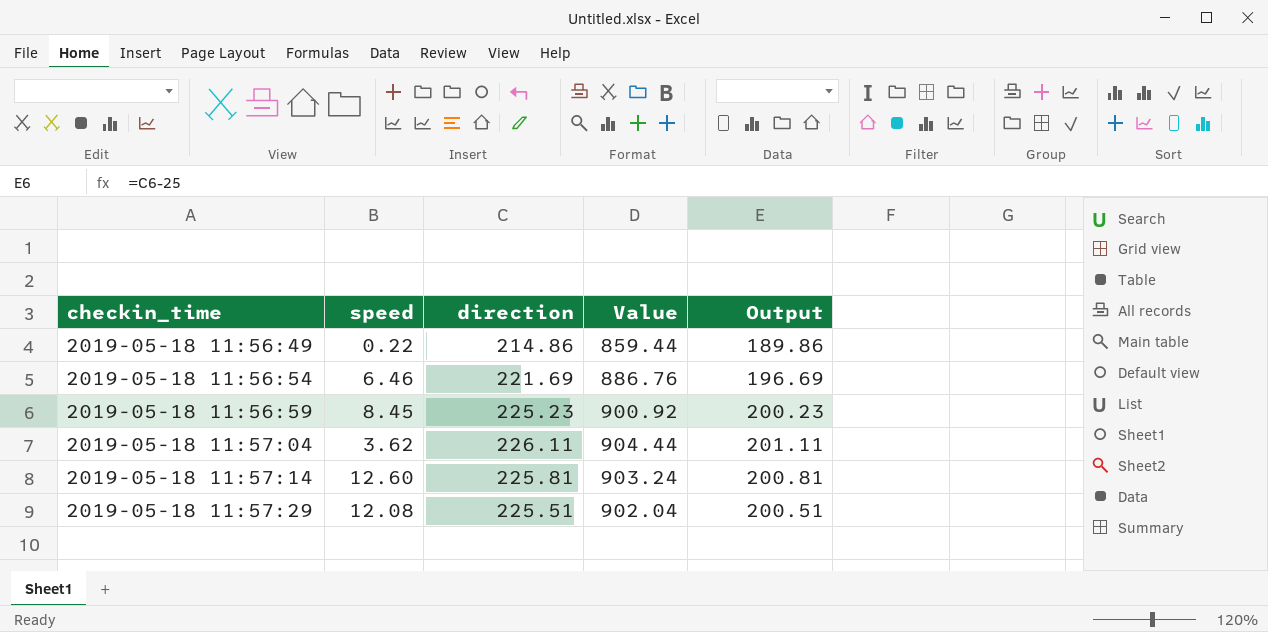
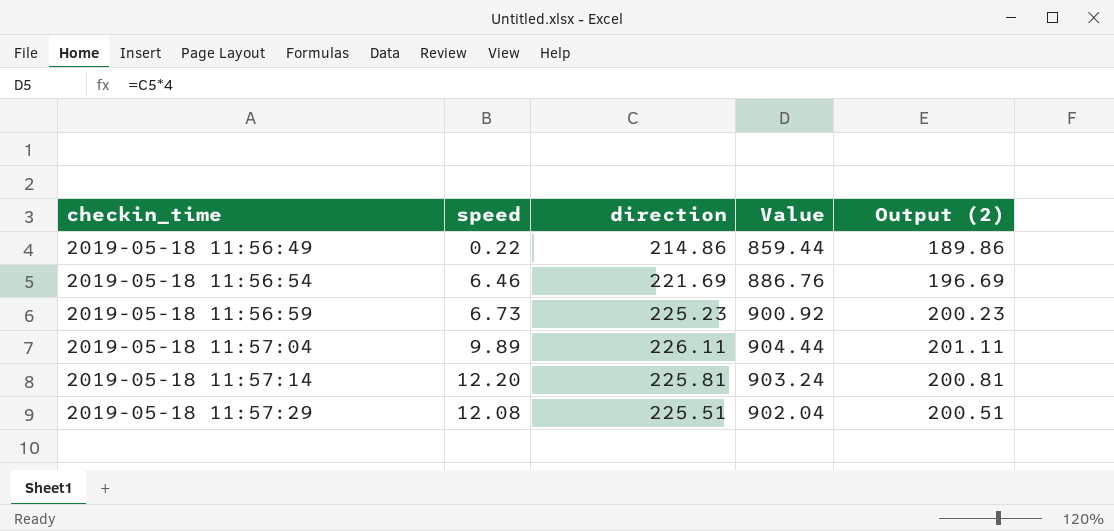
column name: Output -> Output (2)
2019-05-18 11:56:59 | speed: 8.45 -> 6.73
2019-05-18 11:57:04 | speed: 3.62 -> 9.89
2019-05-18 11:57:14 | speed: 12.60 -> 12.20

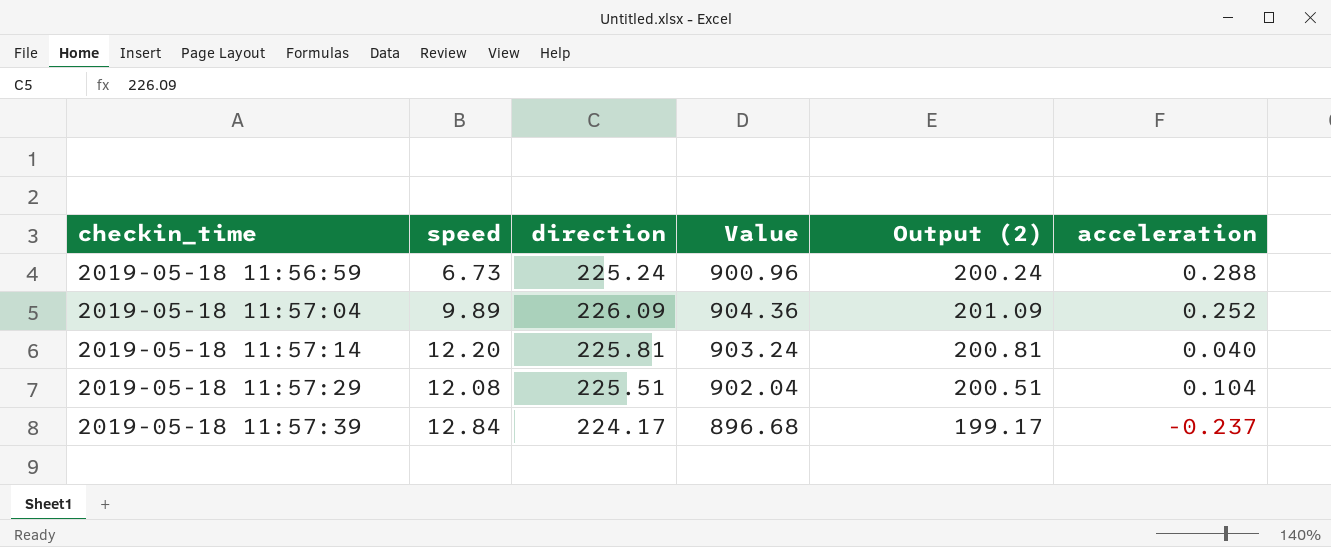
column acceleration | position: none -> 6
row 2019-05-18 11:56:49: 0.22 | 214.86 | 859.44 | 189.86 -> none
row 2019-05-18 11:56:54: 6.46 | 221.69 | 886.76 | 196.69 -> none
2019-05-18 11:56:59 | direction: 225.23 -> 225.24
2019-05-18 11:56:59 | Value: 900.92 -> 900.96
2019-05-18 11:56:59 | Output (2): 200.23 -> 200.24
2019-05-18 11:57:04 | direction: 226.11 -> 226.09
2019-05-18 11:57:04 | Value: 904.44 -> 904.36
2019-05-18 11:57:04 | Output (2): 201.11 -> 201.09
row 2019-05-18 11:57:39: none -> 12.84 | 224.17 | 896.68 | 199.17 | -0.237

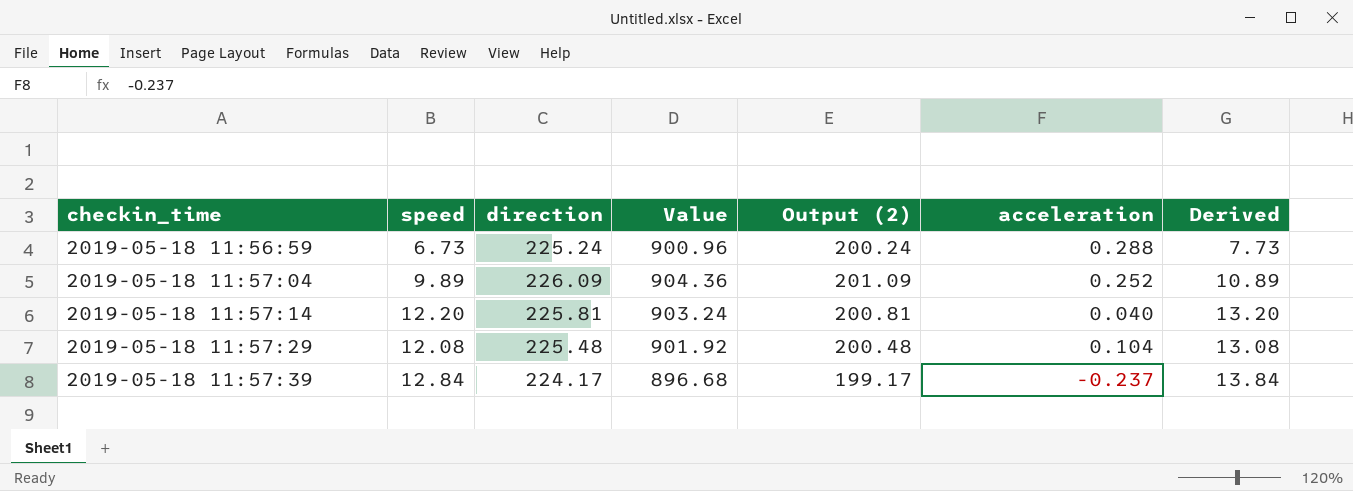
column Derived | formula: none -> [speed] + 1
2019-05-18 11:57:29 | direction: 225.51 -> 225.48
2019-05-18 11:57:29 | Value: 902.04 -> 901.92
2019-05-18 11:57:29 | Output (2): 200.51 -> 200.48

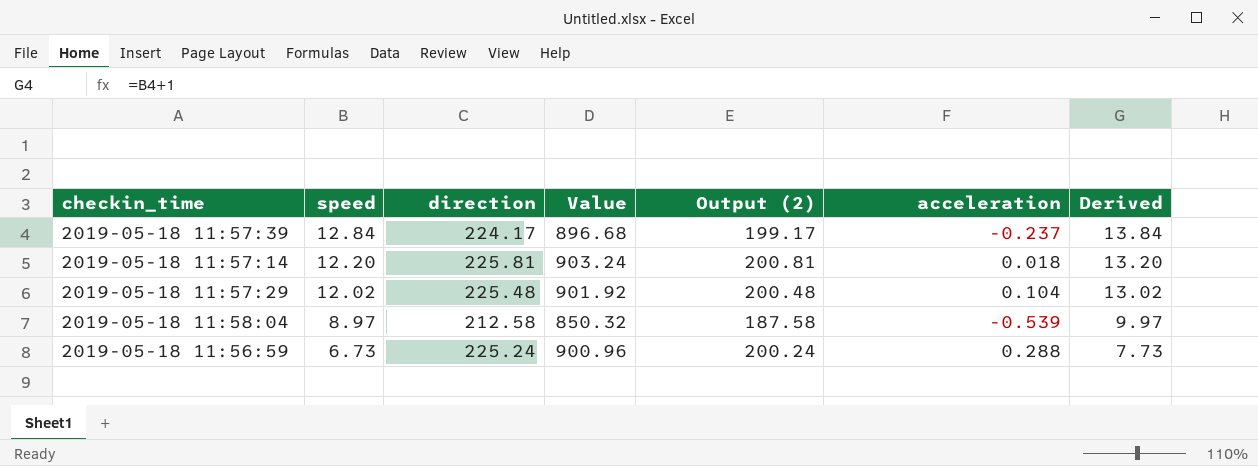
row order: checkin_time ascending -> speed descending
row 2019-05-18 11:57:04: 9.89 | 226.09 | 904.36 | 201.09 | 0.252 | 10.89 -> none
2019-05-18 11:57:14 | acceleration: 0.040 -> 0.018
2019-05-18 11:57:29 | speed: 12.08 -> 12.02
2019-05-18 11:57:29 | Derived: 13.08 -> 13.02
row 2019-05-18 11:58:04: none -> 8.97 | 212.58 | 850.32 | 187.58 | -0.539 | 9.97

